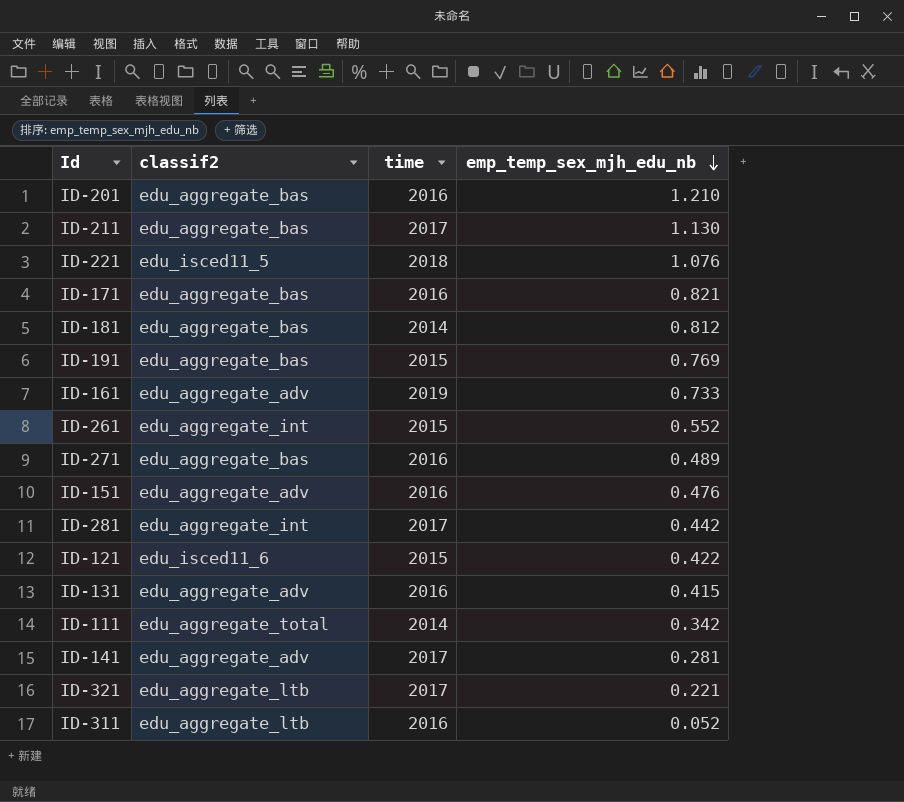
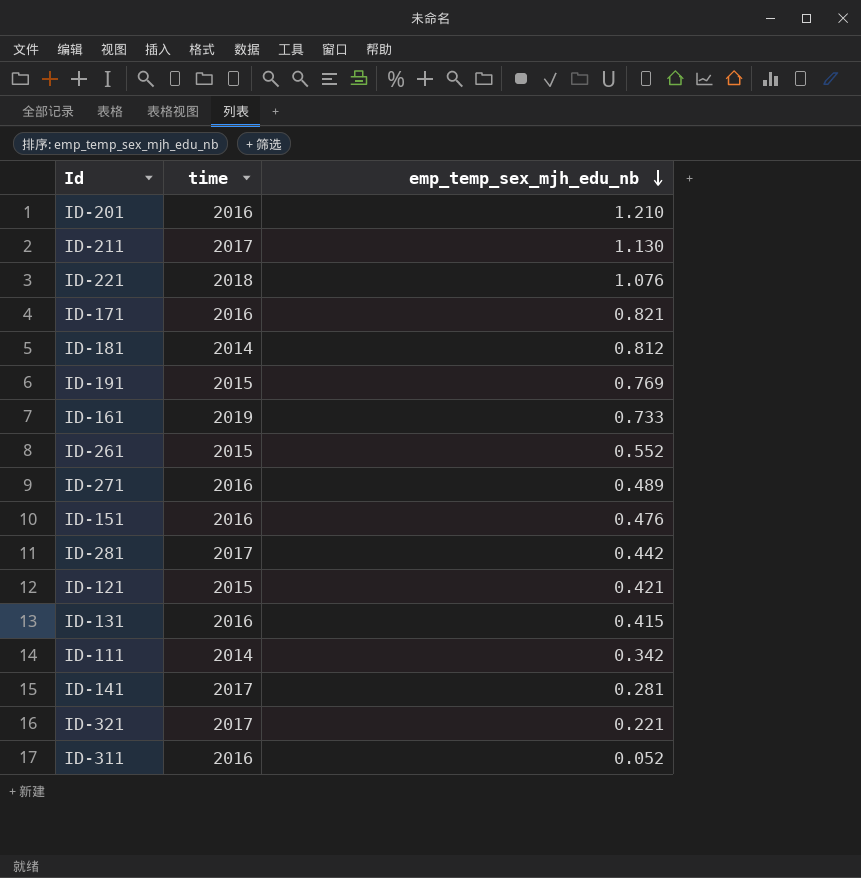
column classif2 | position: 2 -> none
ID-121 | emp_temp_sex_mjh_edu_nb: 0.422 -> 0.421

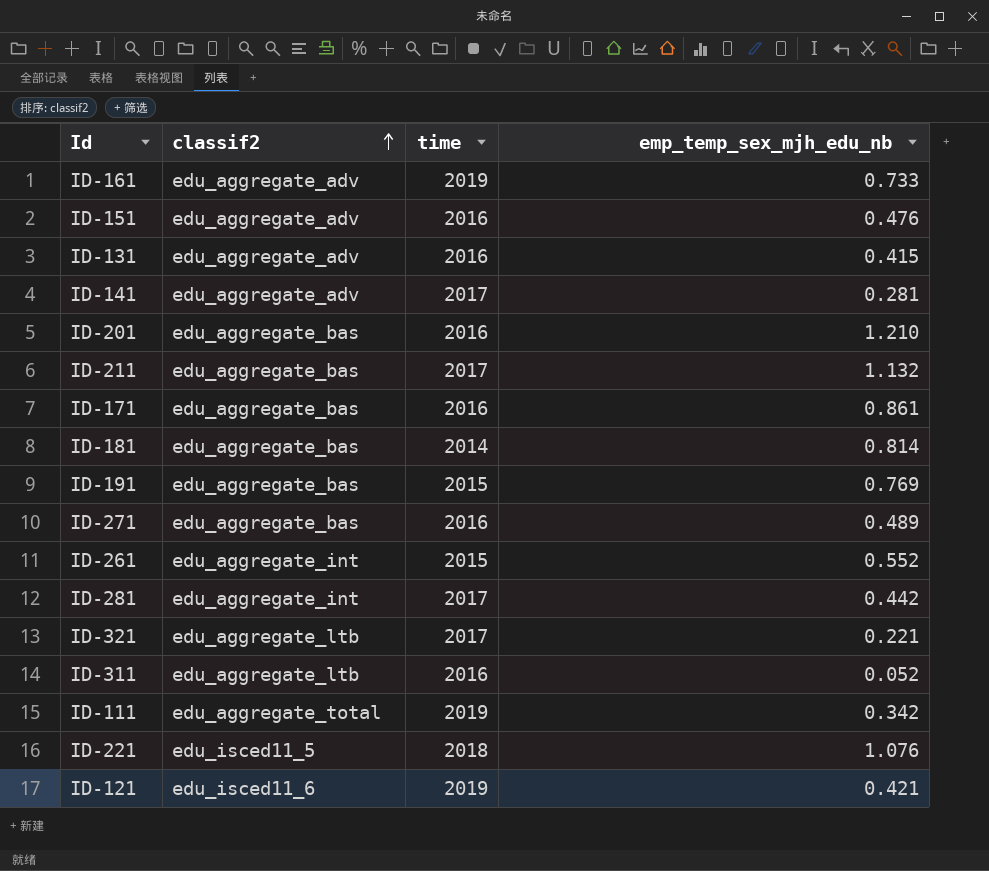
row order: emp_temp_sex_mjh_edu_nb descending -> classif2 ascending
column classif2 | position: none -> 2
ID-211 | emp_temp_sex_mjh_edu_nb: 1.130 -> 1.132
ID-171 | emp_temp_sex_mjh_edu_nb: 0.821 -> 0.861
ID-181 | emp_temp_sex_mjh_edu_nb: 0.812 -> 0.814
ID-111 | time: 2014 -> 2019
ID-121 | time: 2015 -> 2019

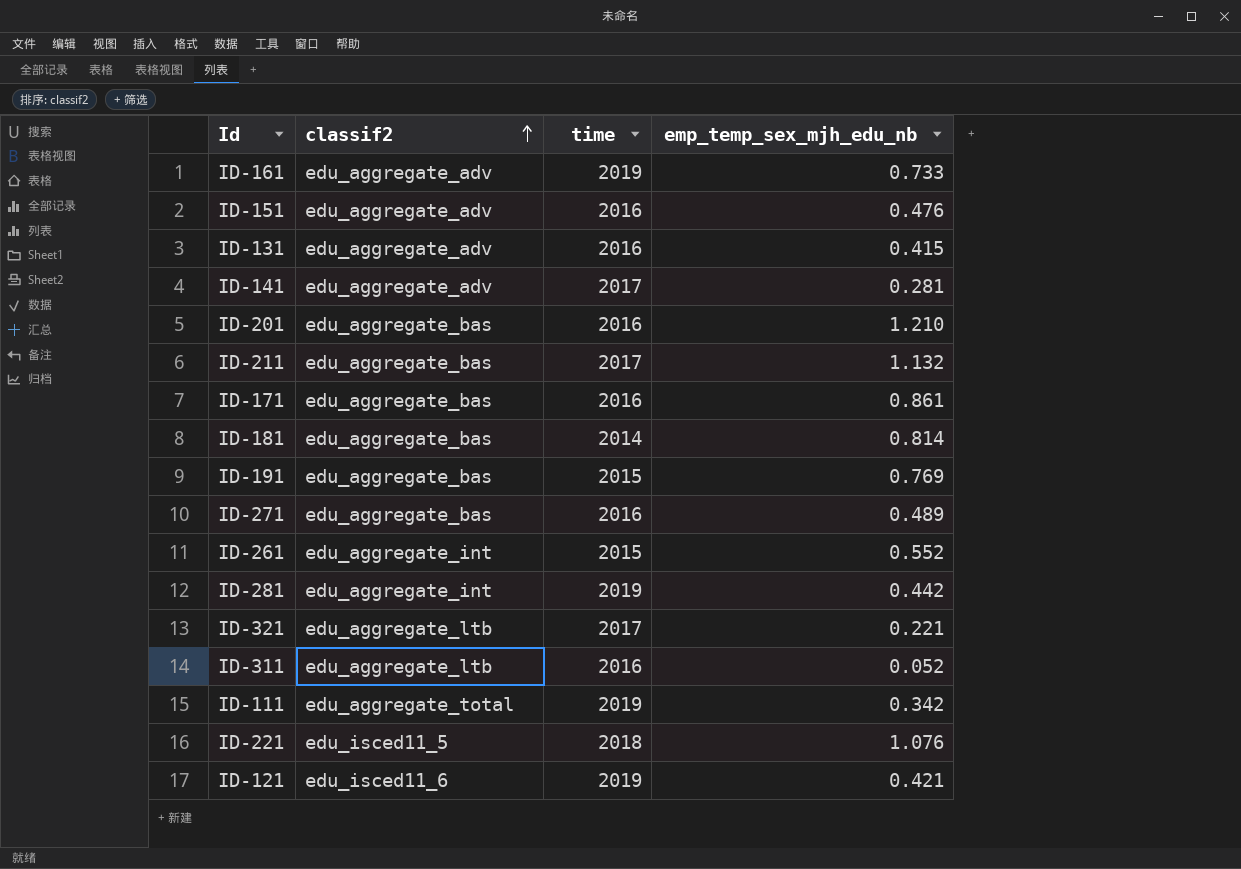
ID-281 | time: 2017 -> 2019

